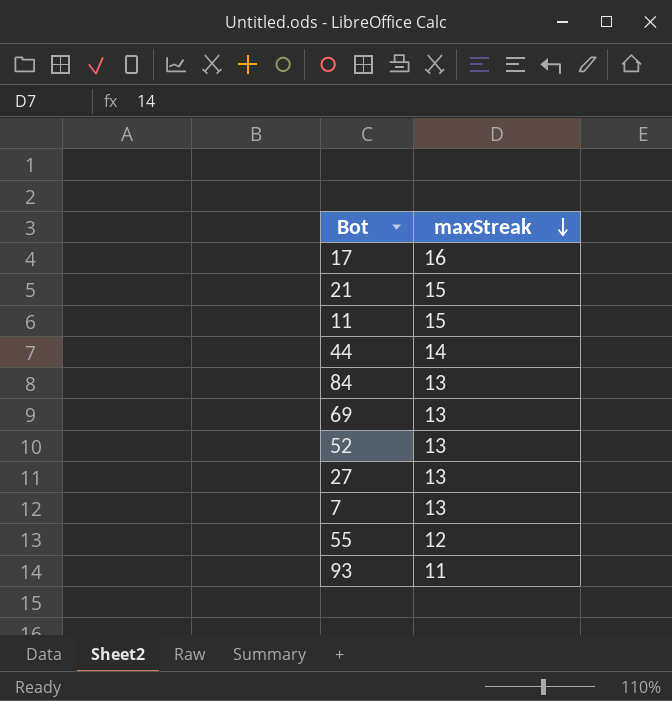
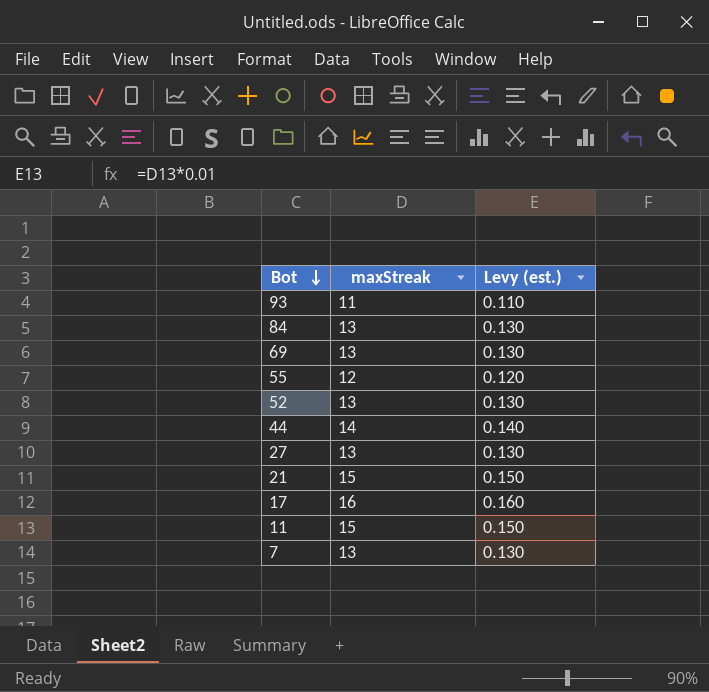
row order: maxStreak descending -> Bot descending
column Levy (est.) | formula: none -> [maxStreak] * 0.01

